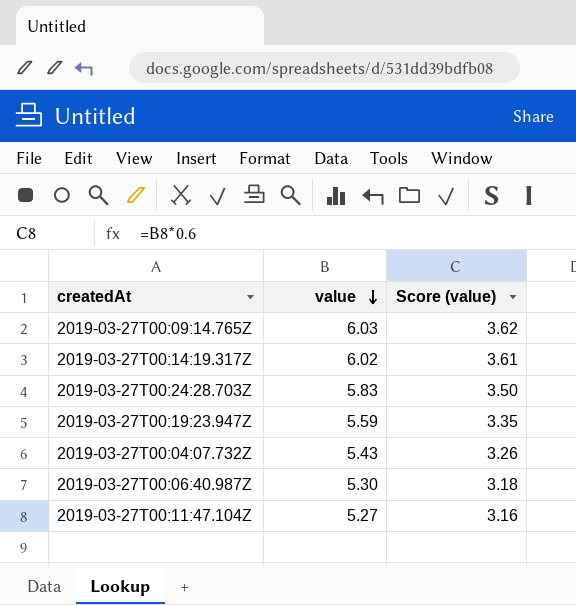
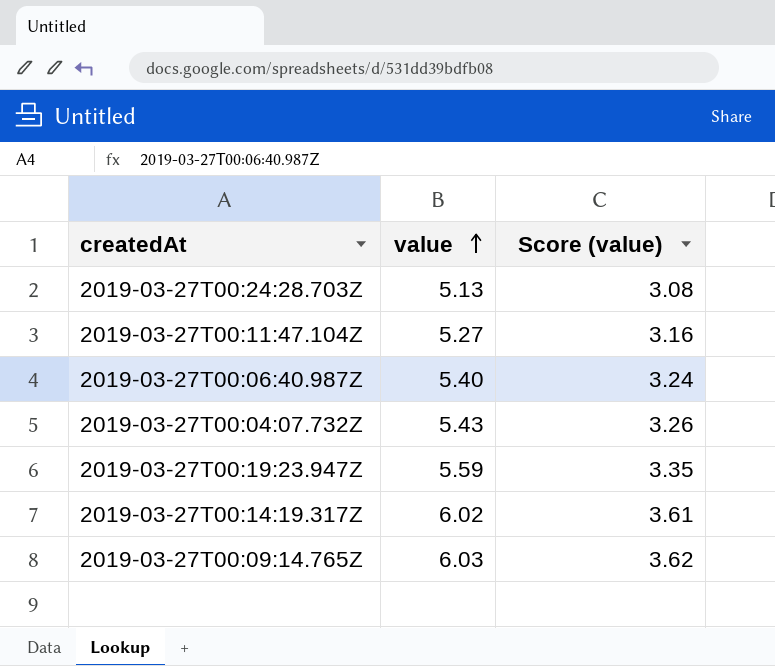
row order: value descending -> value ascending
2019-03-27T00:24:28.703Z | value: 5.83 -> 5.13
2019-03-27T00:24:28.703Z | Score (value): 3.50 -> 3.08
2019-03-27T00:06:40.987Z | value: 5.30 -> 5.40
2019-03-27T00:06:40.987Z | Score (value): 3.18 -> 3.24

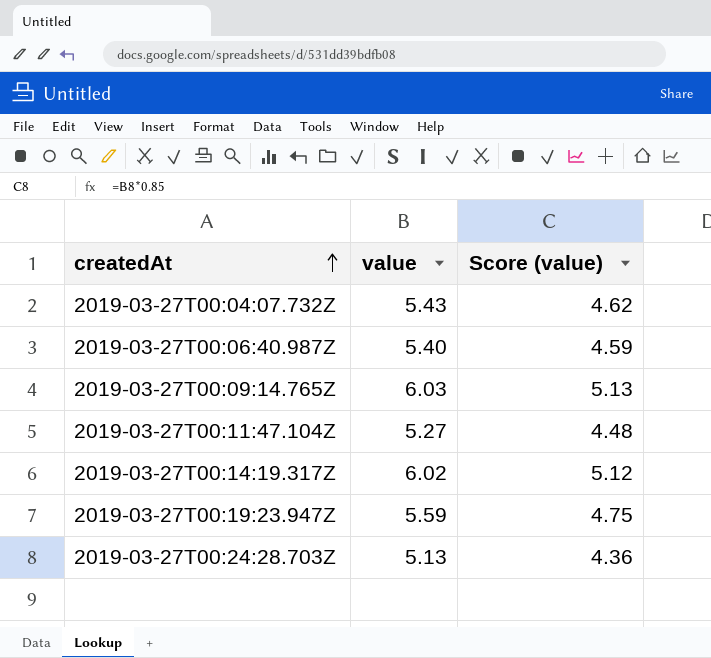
row order: value ascending -> createdAt ascending
column Score (value) | formula: [value] * 0.6 -> [value] * 0.85

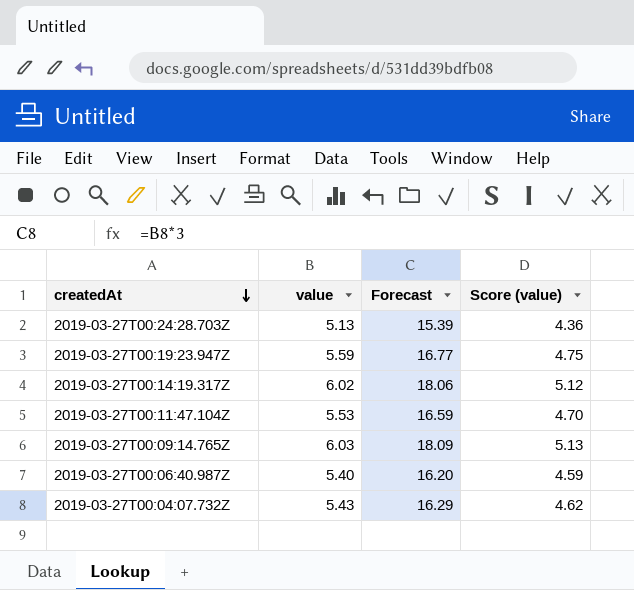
row order: createdAt ascending -> createdAt descending
column Forecast | formula: none -> [value] * 3
2019-03-27T00:11:47.104Z | value: 5.27 -> 5.53
2019-03-27T00:11:47.104Z | Score (value): 4.48 -> 4.70

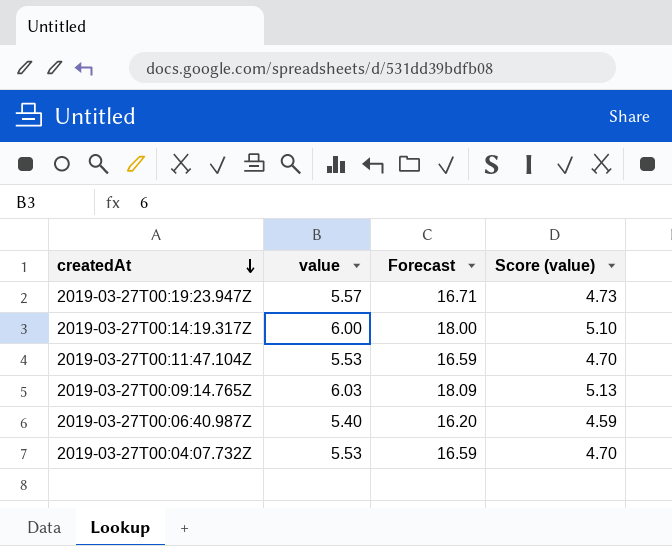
row 2019-03-27T00:24:28.703Z: 5.13 | 15.39 | 4.36 -> none
2019-03-27T00:19:23.947Z | value: 5.59 -> 5.57
2019-03-27T00:19:23.947Z | Forecast: 16.77 -> 16.71
2019-03-27T00:19:23.947Z | Score (value): 4.75 -> 4.73
2019-03-27T00:14:19.317Z | value: 6.02 -> 6.00
2019-03-27T00:14:19.317Z | Forecast: 18.06 -> 18.00
2019-03-27T00:14:19.317Z | Score (value): 5.12 -> 5.10
2019-03-27T00:04:07.732Z | value: 5.43 -> 5.53
2019-03-27T00:04:07.732Z | Forecast: 16.29 -> 16.59
2019-03-27T00:04:07.732Z | Score (value): 4.62 -> 4.70

